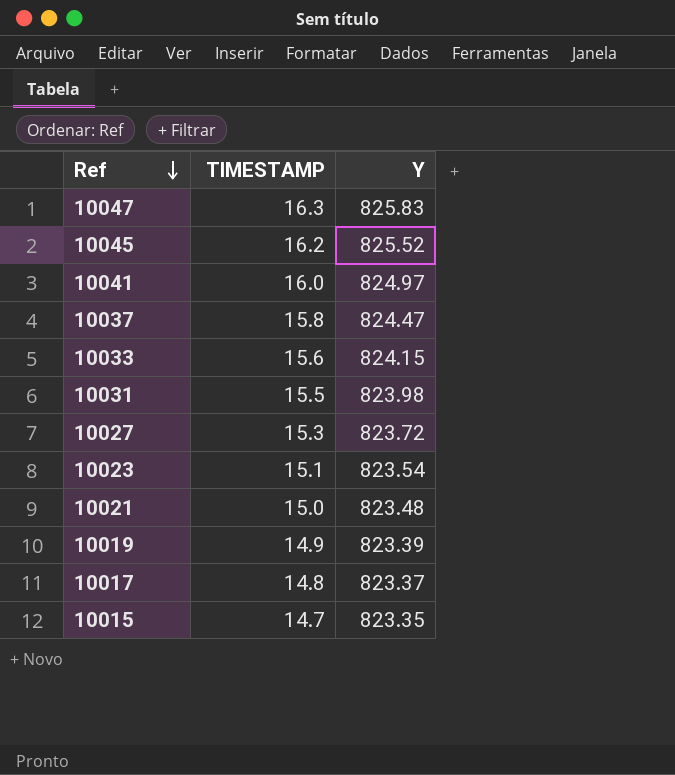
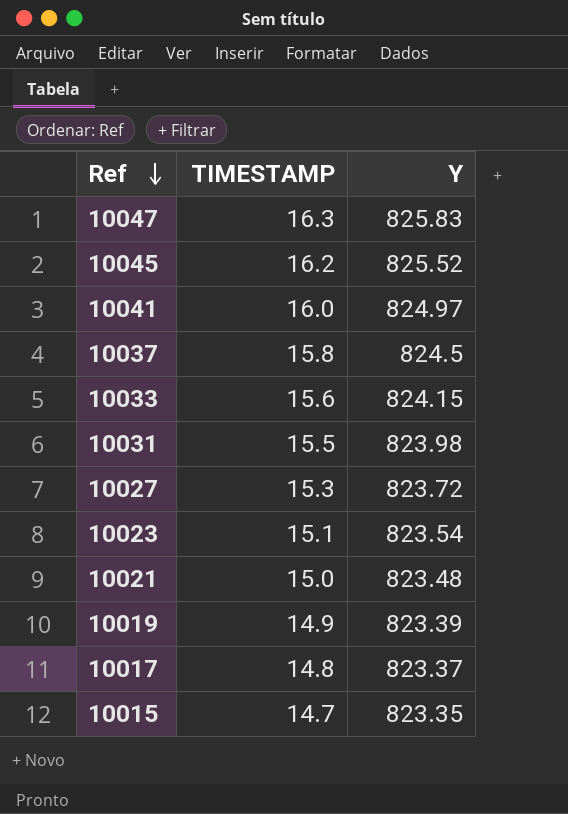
10037 | Y: 824.47 -> 824.5

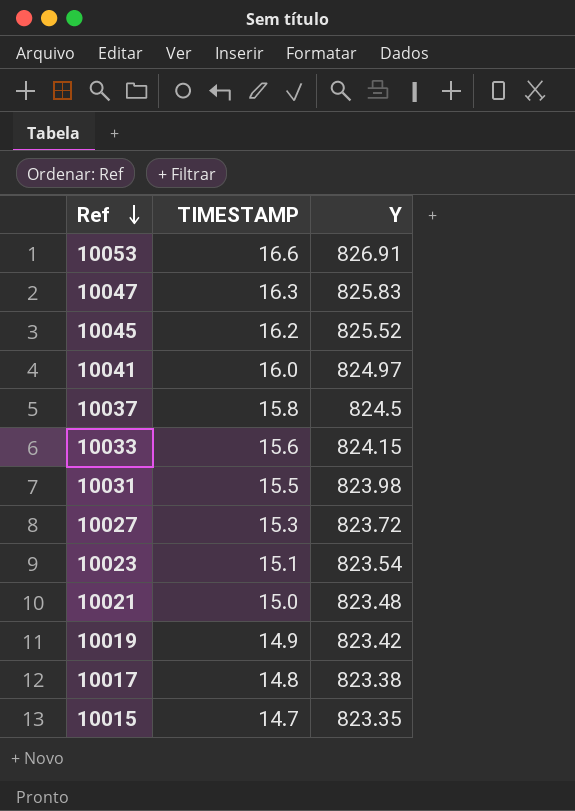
row 10053: none -> 16.6 | 826.91
10019 | Y: 823.39 -> 823.42
10017 | Y: 823.37 -> 823.38

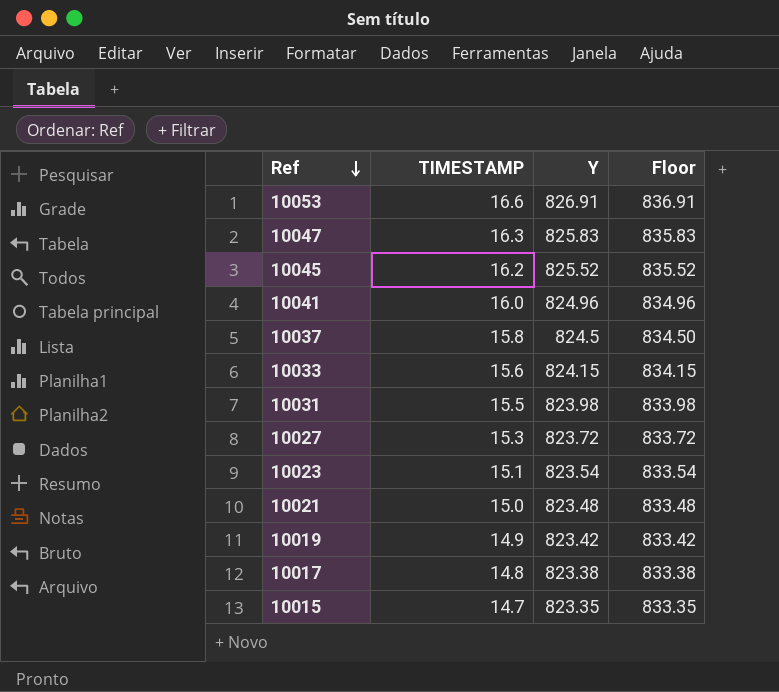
column Floor | formula: none -> [Y] + 10
10041 | Y: 824.97 -> 824.96

